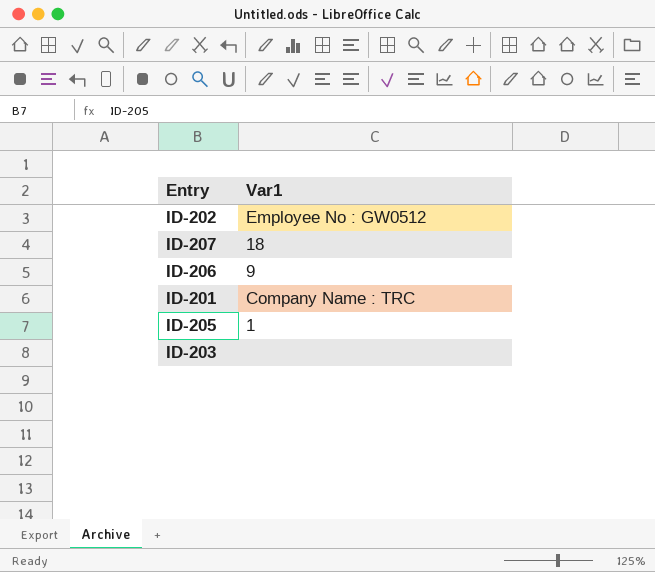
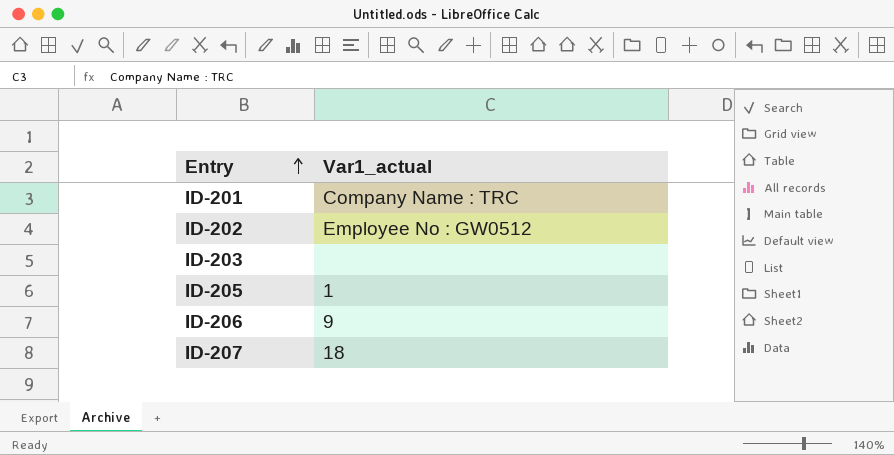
row order: none -> Entry ascending
column name: Var1 -> Var1_actual

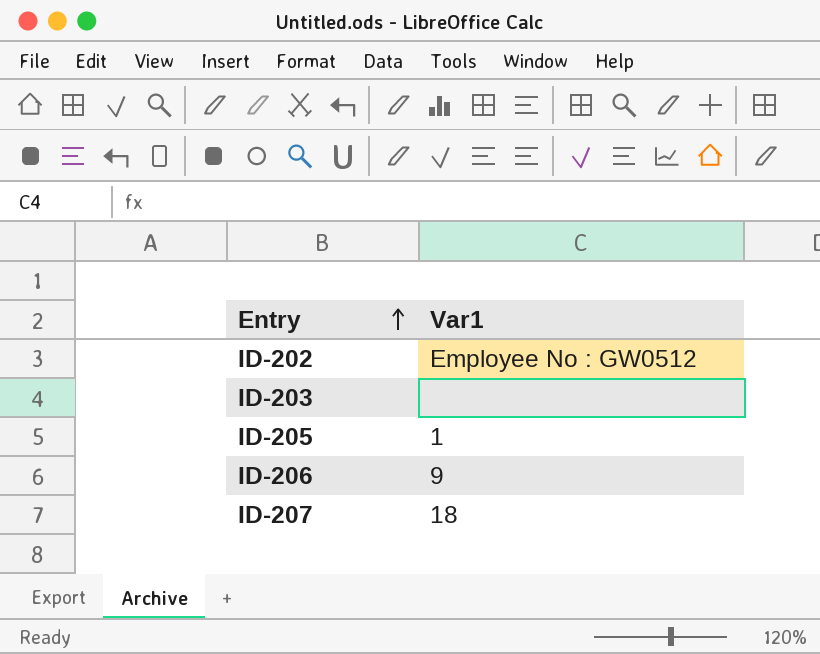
column name: Var1_actual -> Var1
row ID-201: Company Name : TRC -> none

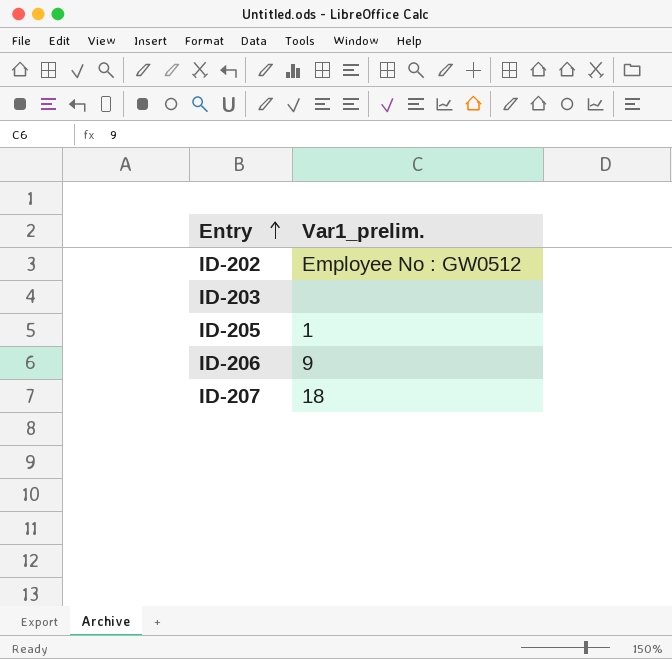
column name: Var1 -> Var1_prelim.

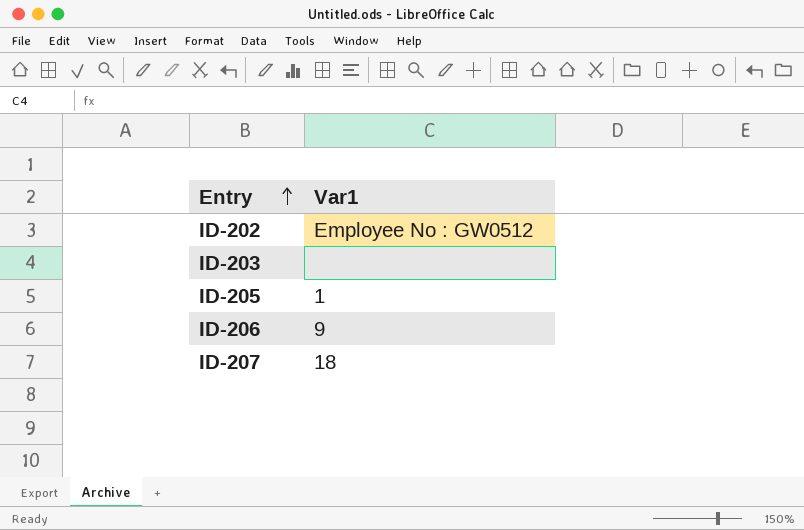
column name: Var1_prelim. -> Var1

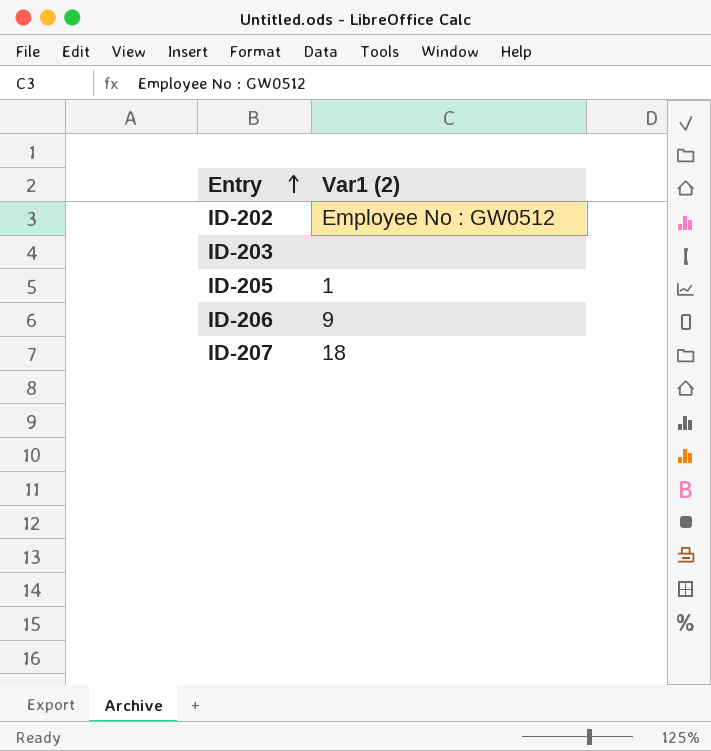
column name: Var1 -> Var1 (2)

